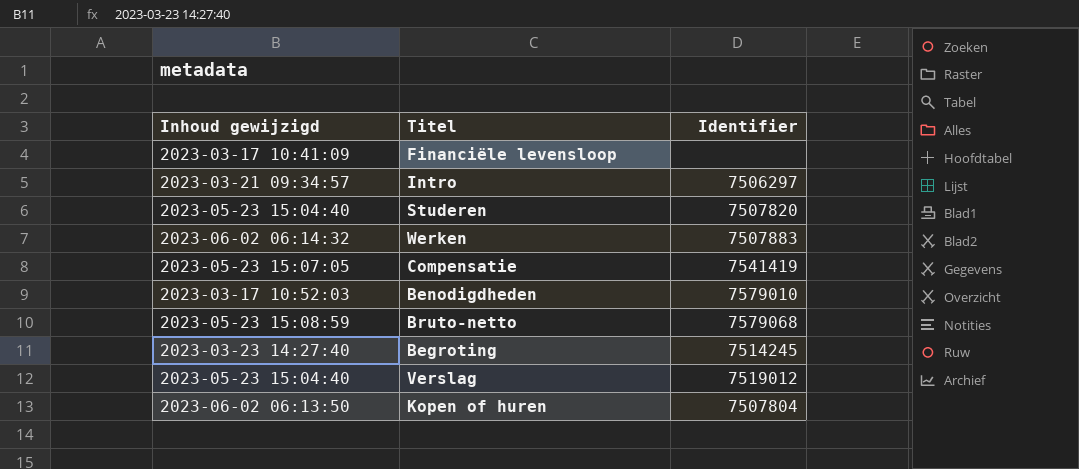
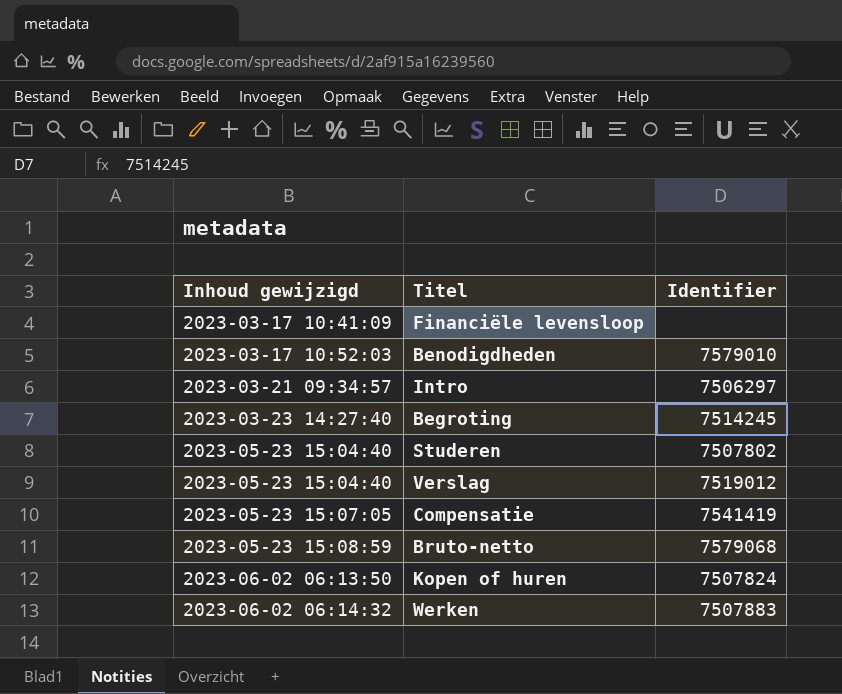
row order: none -> Inhoud gewijzigd ascending
Studeren | Identifier: 7507820 -> 7507802
Kopen of huren | Identifier: 7507804 -> 7507824

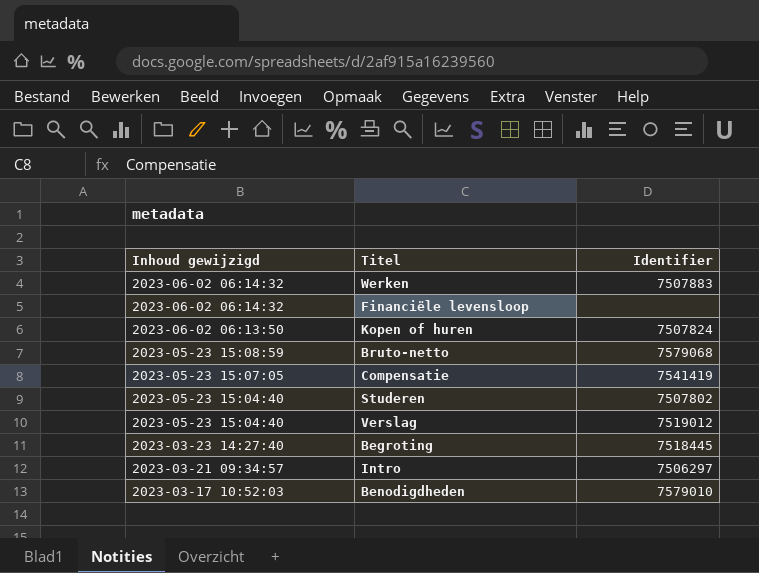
row order: Inhoud gewijzigd ascending -> Inhoud gewijzigd descending
Financiële levensloop | Inhoud gewijzigd: 2023-03-17 10:41:09 -> 2023-06-02 06:14:32
Begroting | Identifier: 7514245 -> 7518445

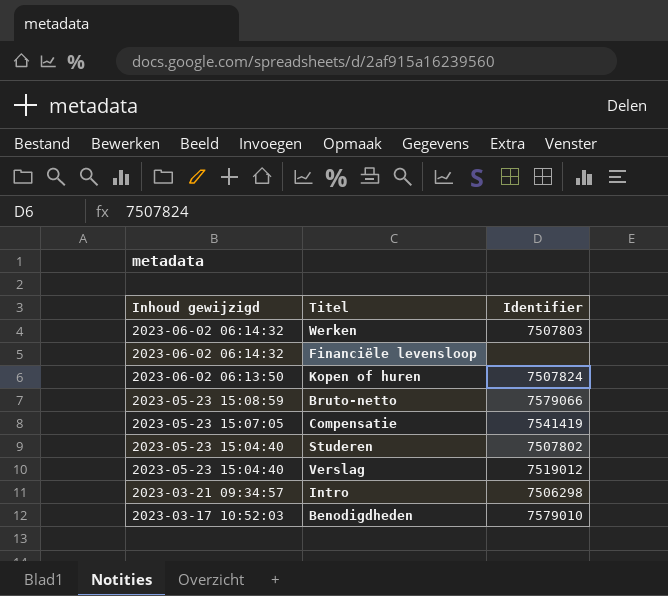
row Begroting: 2023-03-23 14:27:40 | 7518445 -> none
Werken | Identifier: 7507883 -> 7507803
Bruto-netto | Identifier: 7579068 -> 7579066
Intro | Identifier: 7506297 -> 7506298

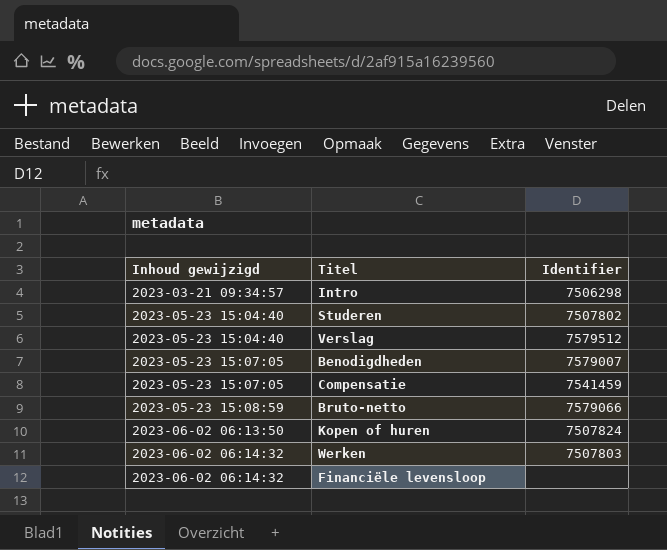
row order: Inhoud gewijzigd descending -> Inhoud gewijzigd ascending
Verslag | Identifier: 7519012 -> 7579512
Benodigdheden | Inhoud gewijzigd: 2023-03-17 10:52:03 -> 2023-05-23 15:07:05
Benodigdheden | Identifier: 7579010 -> 7579007
Compensatie | Identifier: 7541419 -> 7541459

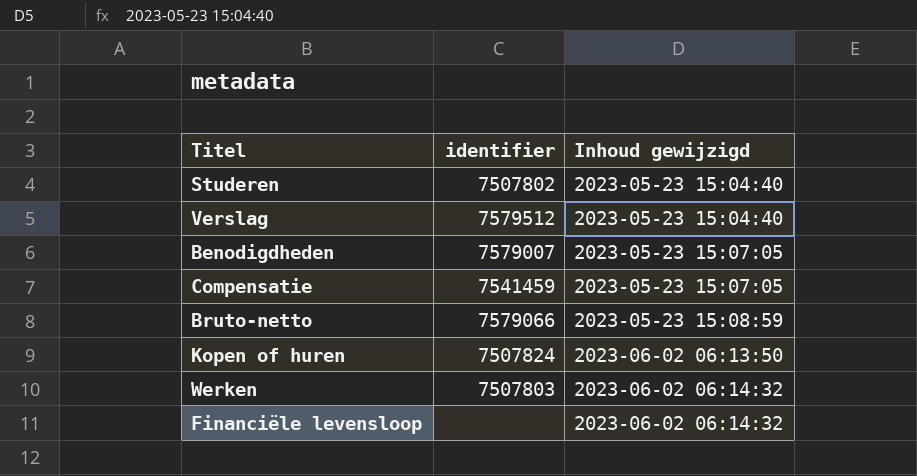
column name: Identifier -> identifier
column Inhoud gewijzigd | position: 1 -> 3
row Intro: 2023-03-21 09:34:57 | 7506298 -> none

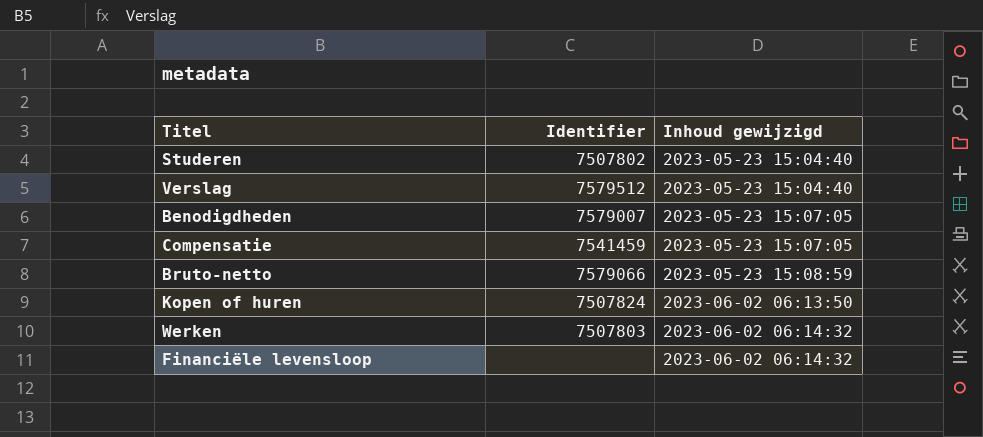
column name: identifier -> Identifier

